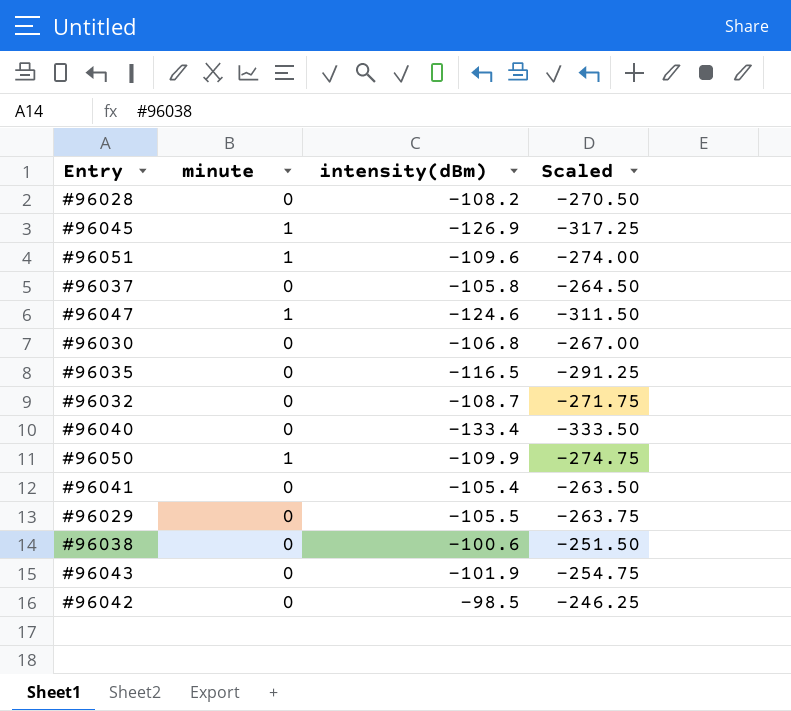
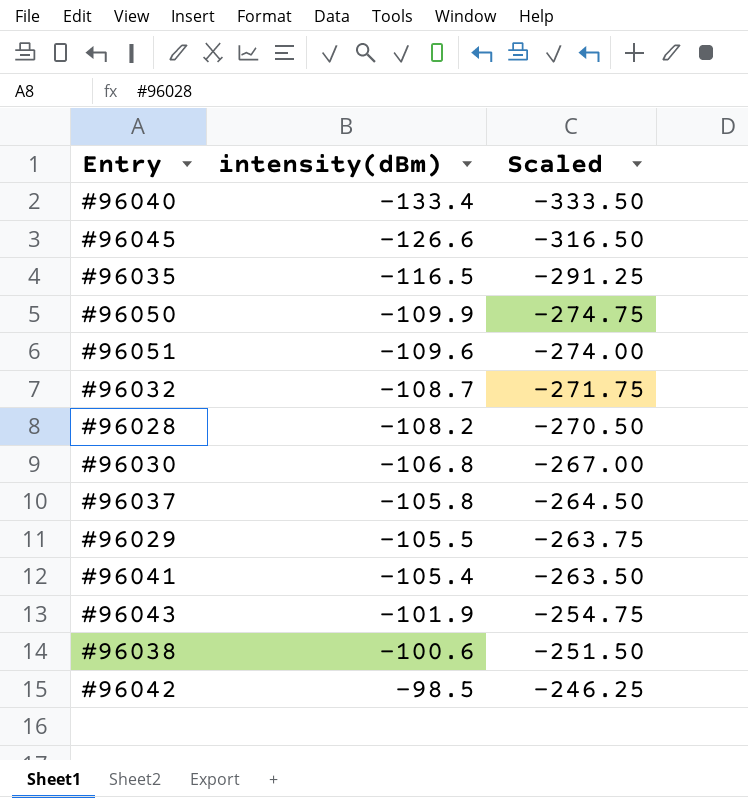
row order: none -> intensity(dBm) ascending
column minute | position: 2 -> none
row #96047: 1 | -124.6 | -311.50 -> none
#96045 | intensity(dBm): -126.9 -> -126.6
#96045 | Scaled: -317.25 -> -316.50

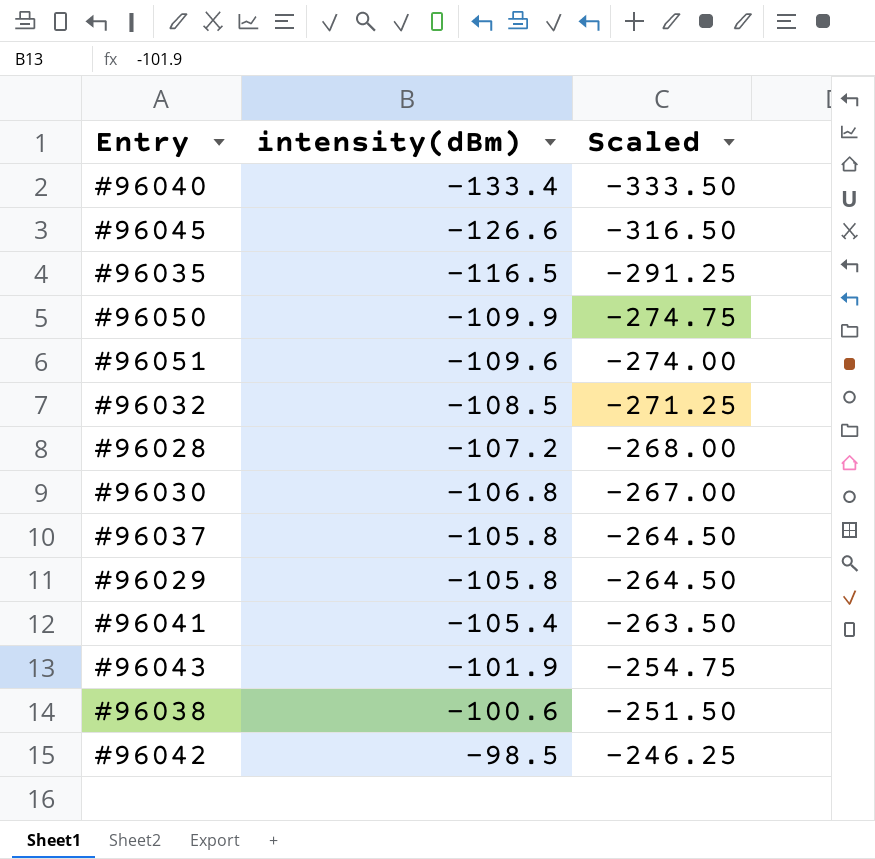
#96032 | intensity(dBm): -108.7 -> -108.5
#96032 | Scaled: -271.75 -> -271.25
#96028 | intensity(dBm): -108.2 -> -107.2
#96028 | Scaled: -270.50 -> -268.00
#96029 | intensity(dBm): -105.5 -> -105.8
#96029 | Scaled: -263.75 -> -264.50

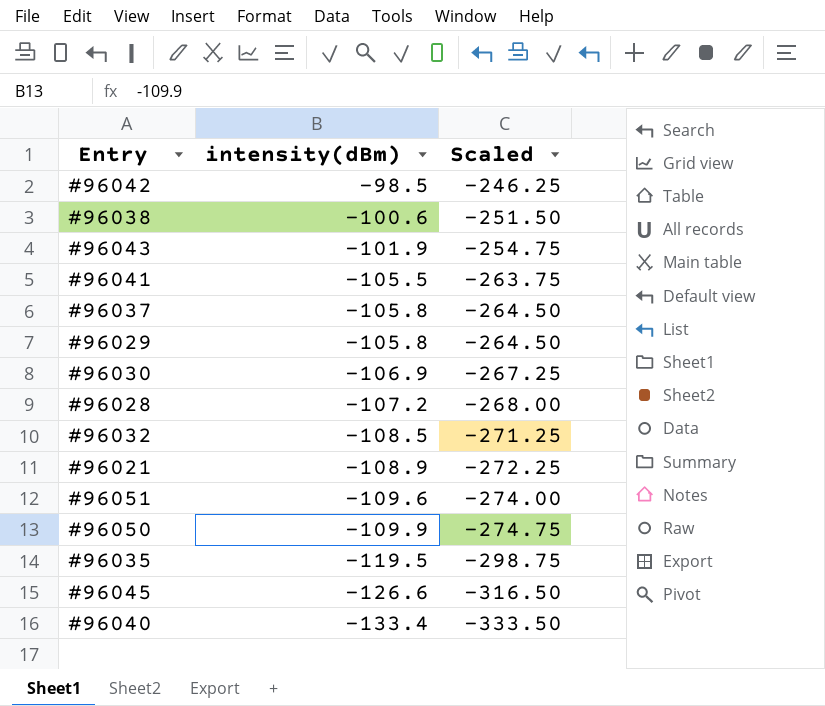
row order: intensity(dBm) ascending -> intensity(dBm) descending
#96041 | intensity(dBm): -105.4 -> -105.5
#96041 | Scaled: -263.50 -> -263.75
#96030 | intensity(dBm): -106.8 -> -106.9
#96030 | Scaled: -267.00 -> -267.25
row #96021: none -> -108.9 | -272.25
#96035 | intensity(dBm): -116.5 -> -119.5
#96035 | Scaled: -291.25 -> -298.75

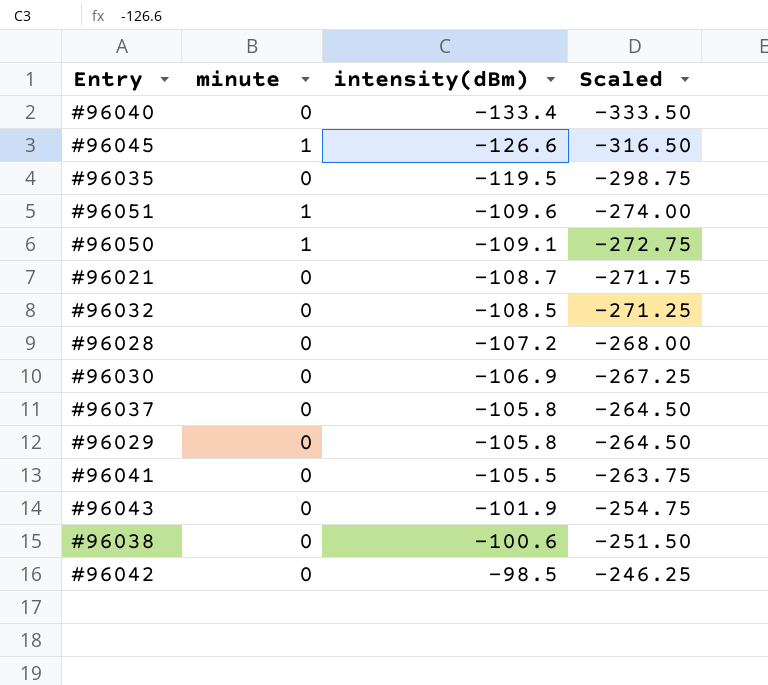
row order: intensity(dBm) descending -> intensity(dBm) ascending
column minute | position: none -> 2
#96050 | intensity(dBm): -109.9 -> -109.1
#96050 | Scaled: -274.75 -> -272.75
#96021 | intensity(dBm): -108.9 -> -108.7
#96021 | Scaled: -272.25 -> -271.75

